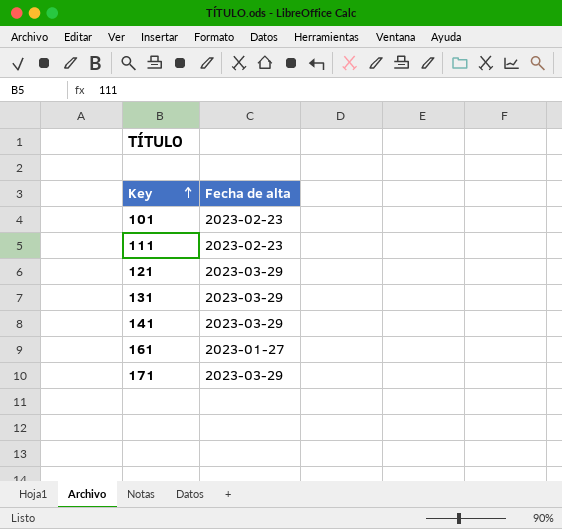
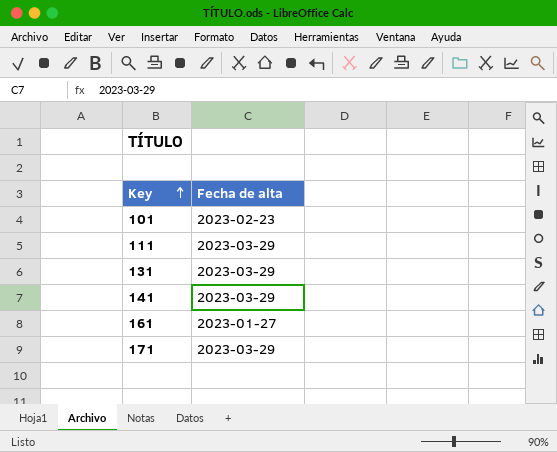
row 121: 2023-03-29 -> none
111 | Fecha de alta: 2023-02-23 -> 2023-03-29

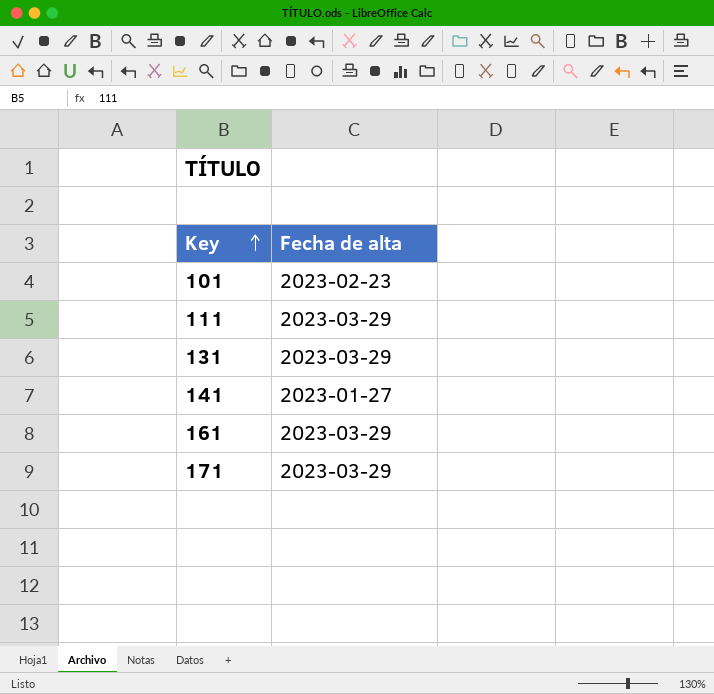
141 | Fecha de alta: 2023-03-29 -> 2023-01-27
161 | Fecha de alta: 2023-01-27 -> 2023-03-29

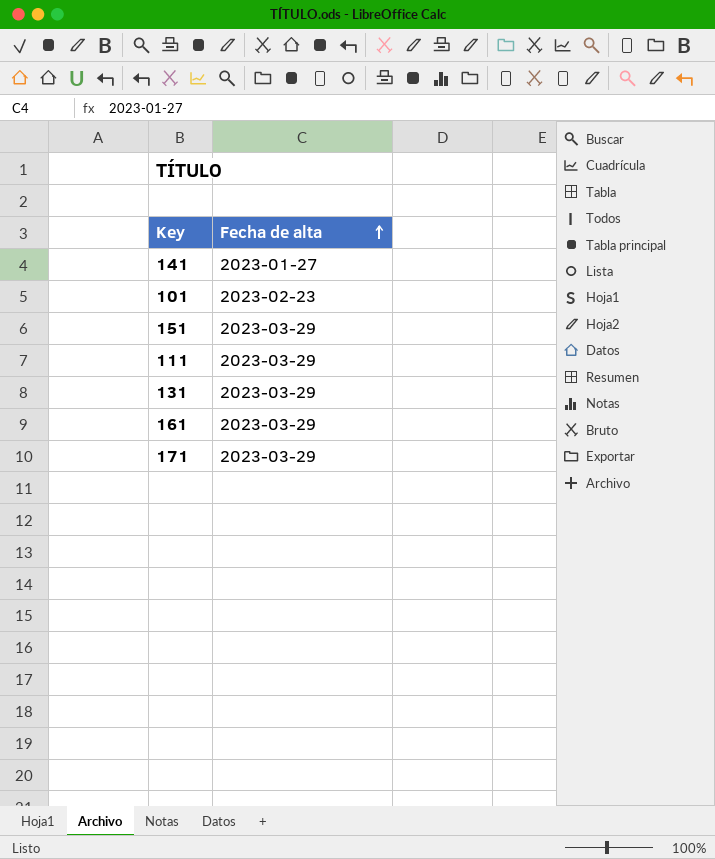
row order: Key ascending -> Fecha de alta ascending
row 151: none -> 2023-03-29

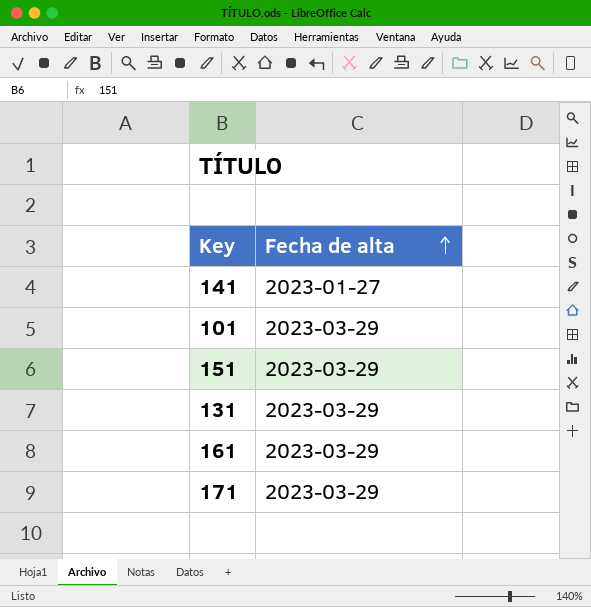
row 111: 2023-03-29 -> none
101 | Fecha de alta: 2023-02-23 -> 2023-03-29

